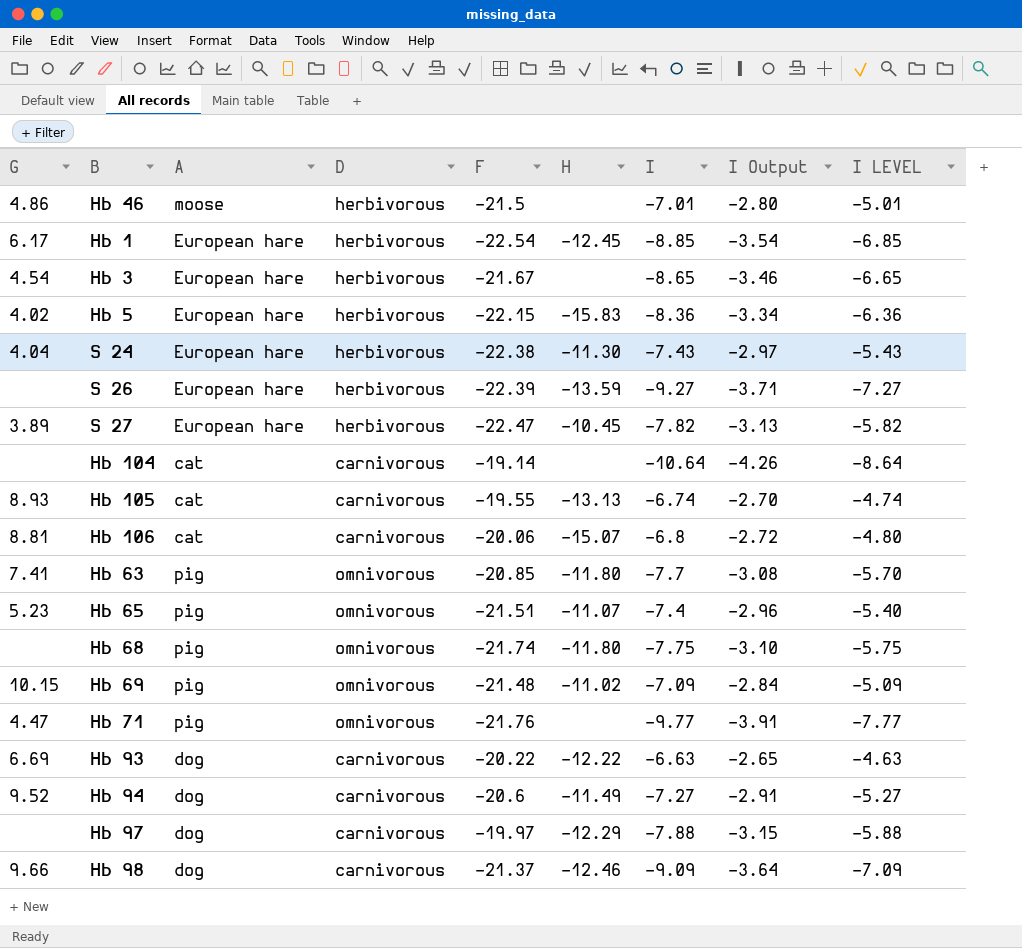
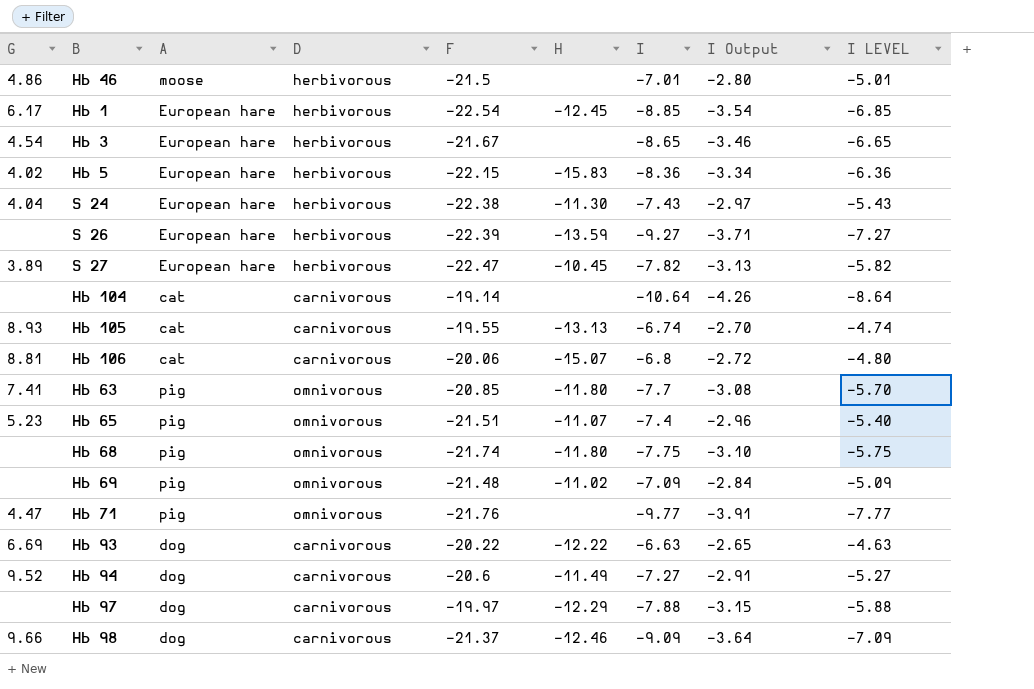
Hb 69 | G: 10.15 -> none

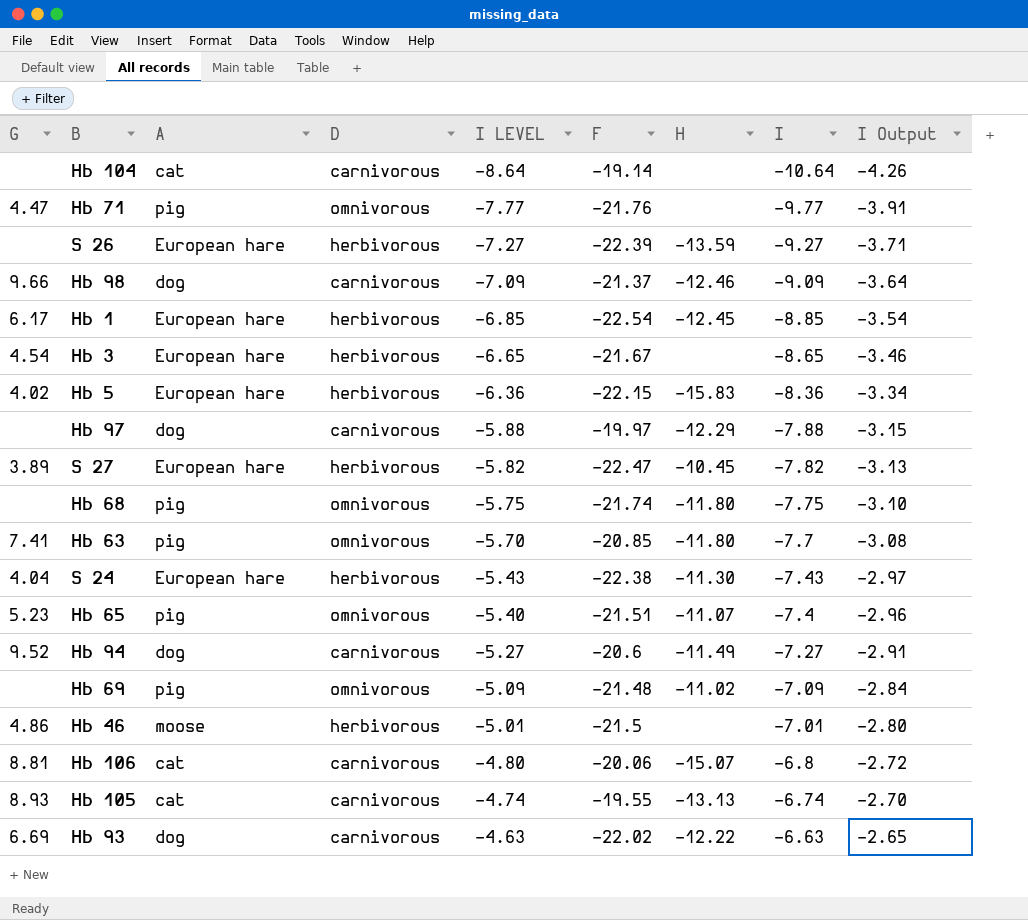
row order: none -> I LEVEL ascending
column I LEVEL | position: 9 -> 5
Hb 93 | F: -20.22 -> -22.02

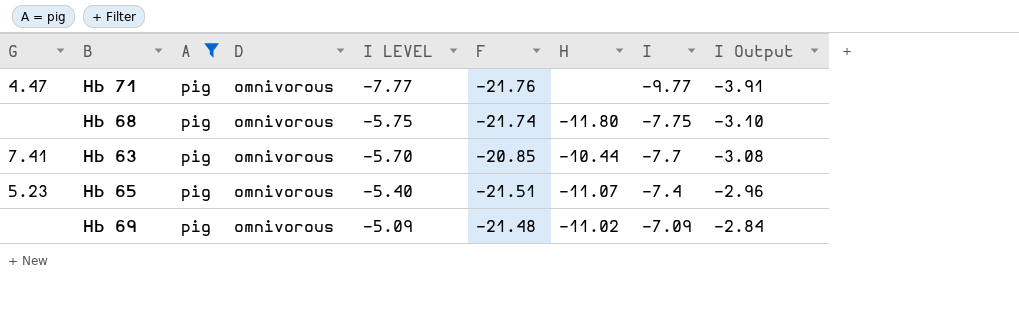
filter: none -> A = pig
Hb 63 | H: -11.80 -> -10.44

